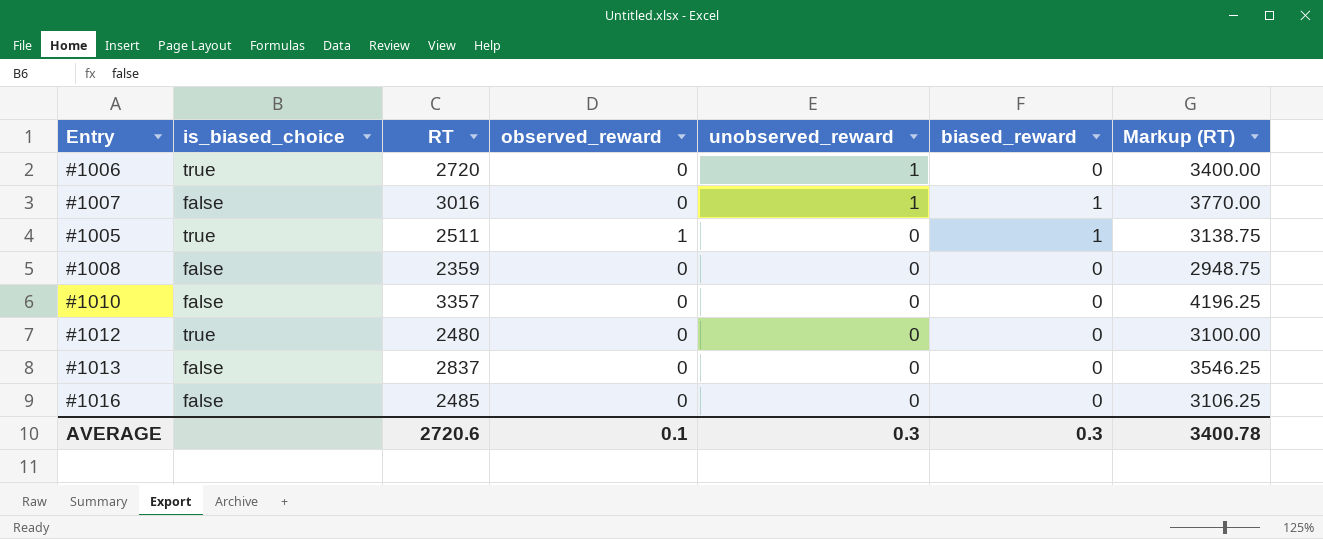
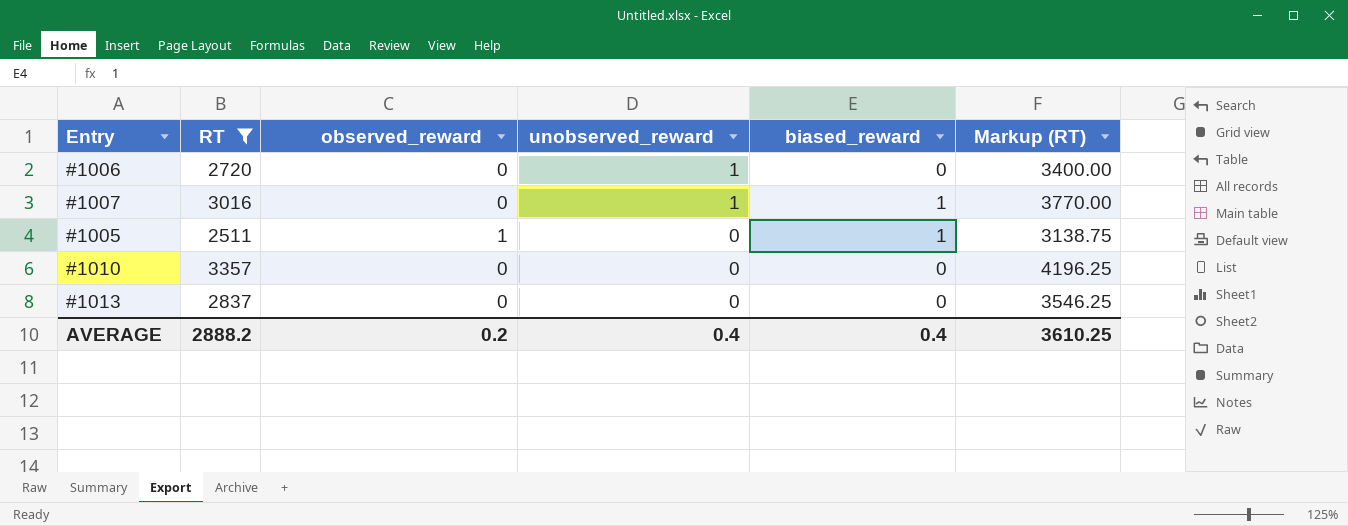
filter: none -> RT >= 2511
column is_biased_choice | position: 2 -> none
AVERAGE | RT: 2720.6 -> 2888.2
AVERAGE | observed_reward: 0.1 -> 0.2
AVERAGE | unobserved_reward: 0.3 -> 0.4
AVERAGE | biased_reward: 0.3 -> 0.4
AVERAGE | Markup (RT): 3400.78 -> 3610.25

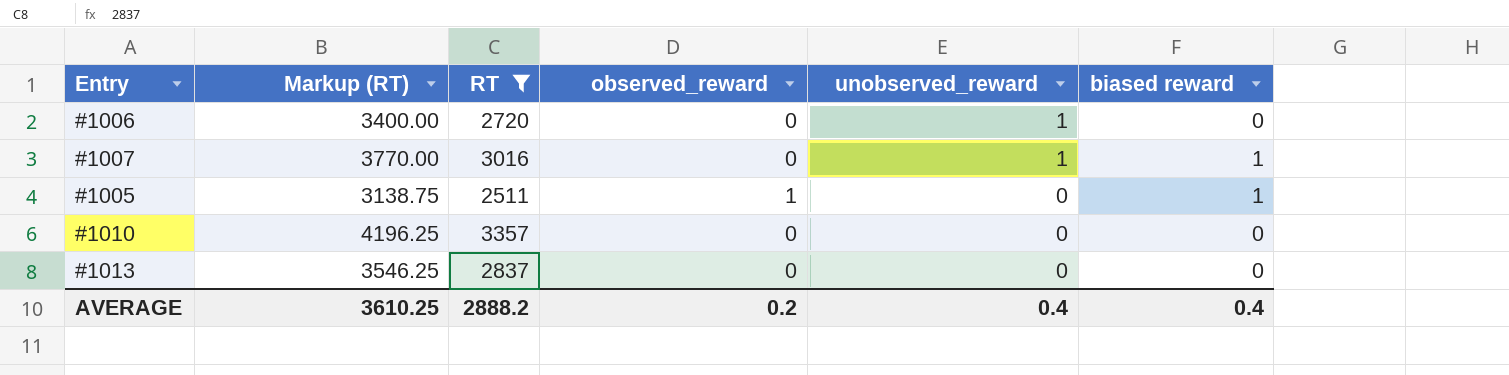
column Markup (RT) | position: 6 -> 2
column name: biased_reward -> biased reward

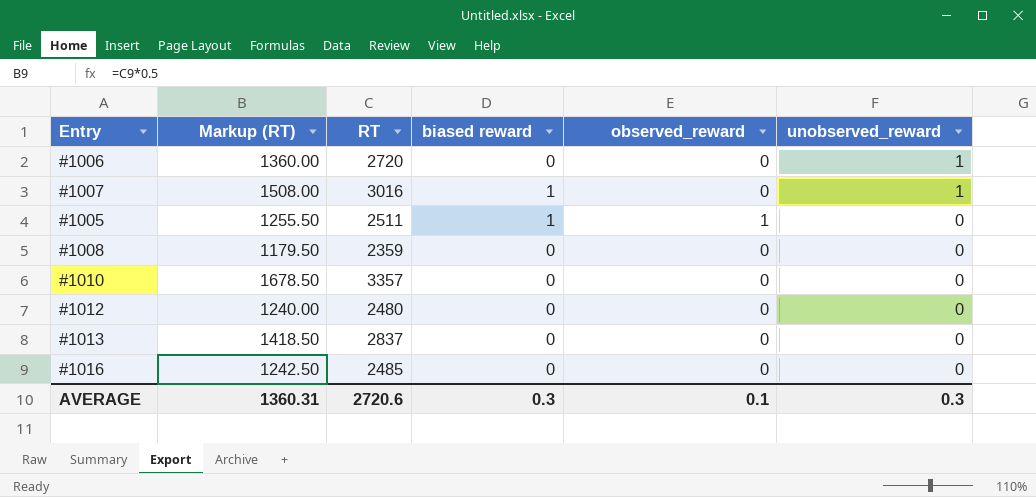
filter: RT >= 2511 -> none
column Markup (RT) | formula: [RT] * 1.25 -> [RT] * 0.5
column biased reward | position: 6 -> 4
AVERAGE | Markup (RT): 3610.25 -> 1360.31
AVERAGE | RT: 2888.2 -> 2720.6
AVERAGE | biased reward: 0.4 -> 0.3
AVERAGE | observed_reward: 0.2 -> 0.1
AVERAGE | unobserved_reward: 0.4 -> 0.3

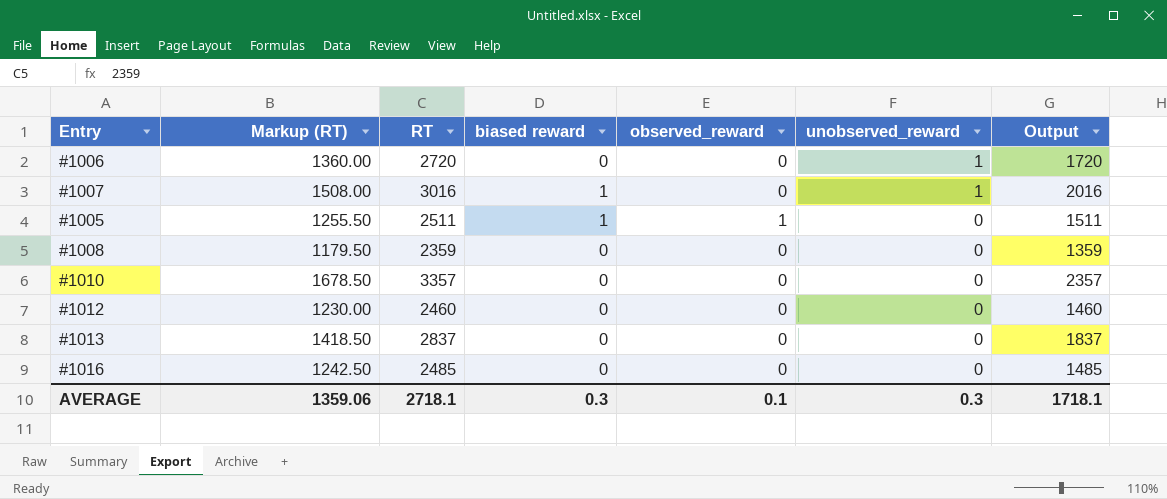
column Output | formula: none -> [RT] - 1000
#1012 | Markup (RT): 1240.00 -> 1230.00
#1012 | RT: 2480 -> 2460
AVERAGE | Markup (RT): 1360.31 -> 1359.06
AVERAGE | RT: 2720.6 -> 2718.1

